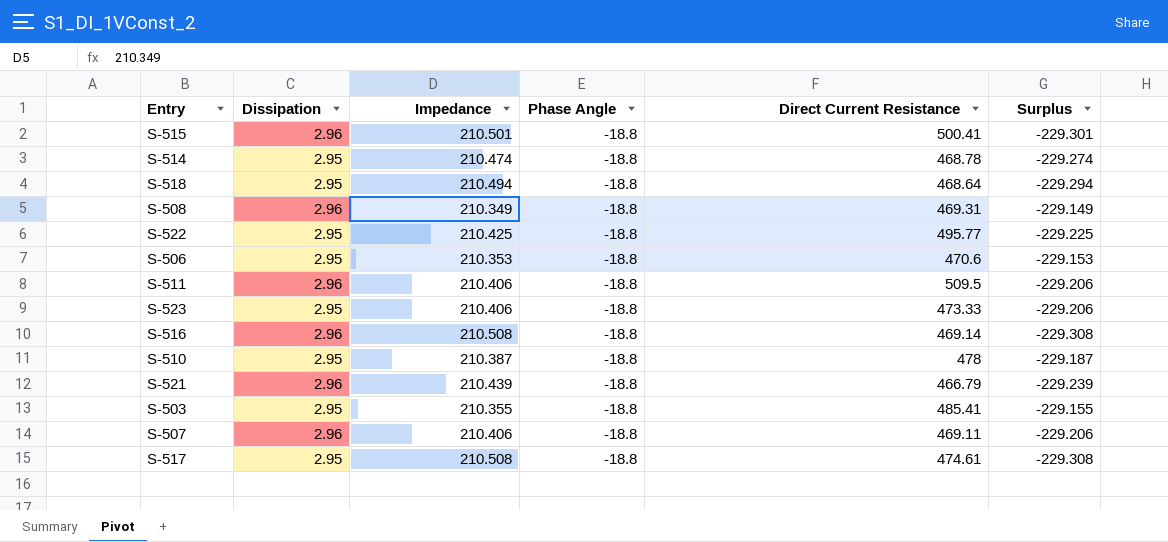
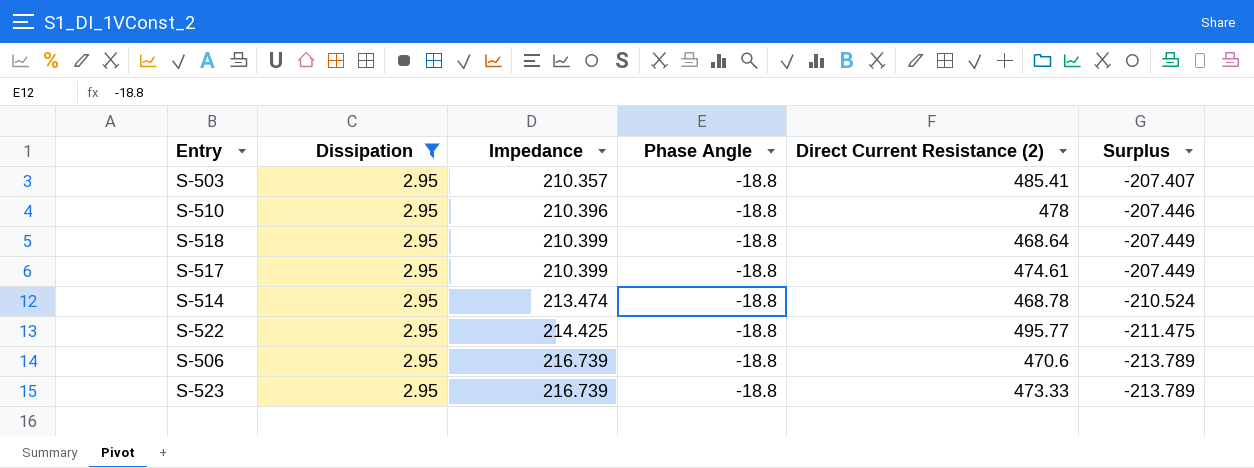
filter: none -> Dissipation = 2.95
row order: none -> Impedance ascending
column name: Direct Current Resistance -> Direct Current Resistance (2)
column Surplus | formula: [Phase Angle] - [Impedance] -> [Dissipation] - [Impedance]
S-503 | Impedance: 210.355 -> 210.357
S-510 | Impedance: 210.387 -> 210.396
S-518 | Impedance: 210.494 -> 210.399
S-517 | Impedance: 210.508 -> 210.399
S-514 | Impedance: 210.474 -> 213.474
S-522 | Impedance: 210.425 -> 214.425
S-506 | Impedance: 210.353 -> 216.739
S-523 | Impedance: 210.406 -> 216.739

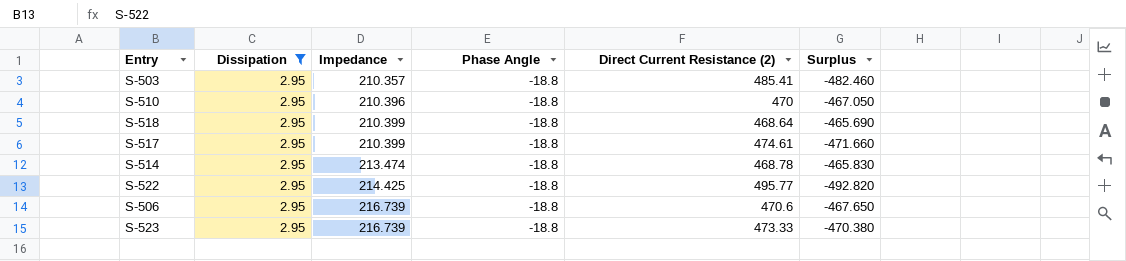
column Surplus | formula: [Dissipation] - [Impedance] -> [Dissipation] - [Direct Current Resistance (2)]
S-510 | Direct Current Resistance (2): 478 -> 470

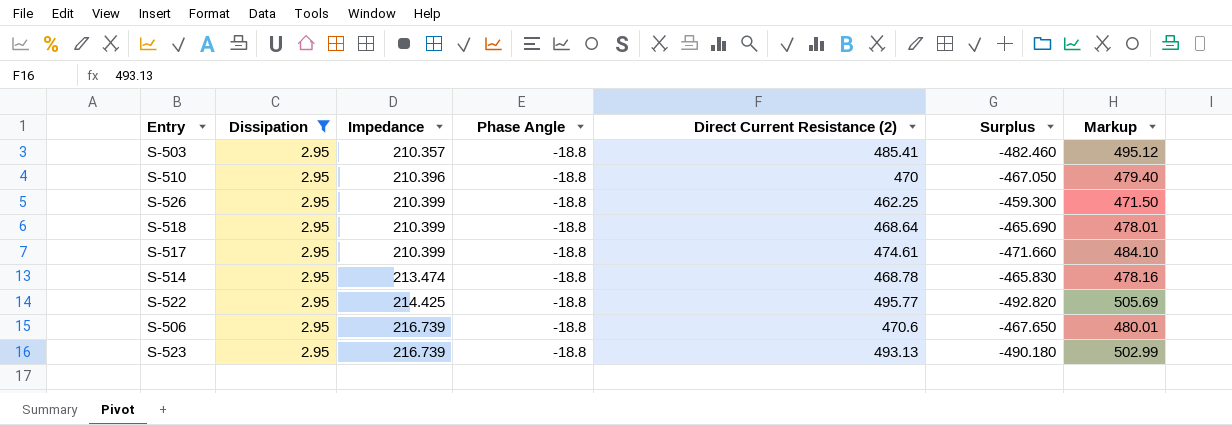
column Markup | formula: none -> [Direct Current Resistance (2)] * 1.02
row S-526: none -> 2.95 | 210.399 | -18.8 | 462.25 | -459.300 | 471.50
S-523 | Direct Current Resistance (2): 473.33 -> 493.13
S-523 | Surplus: -470.380 -> -490.180

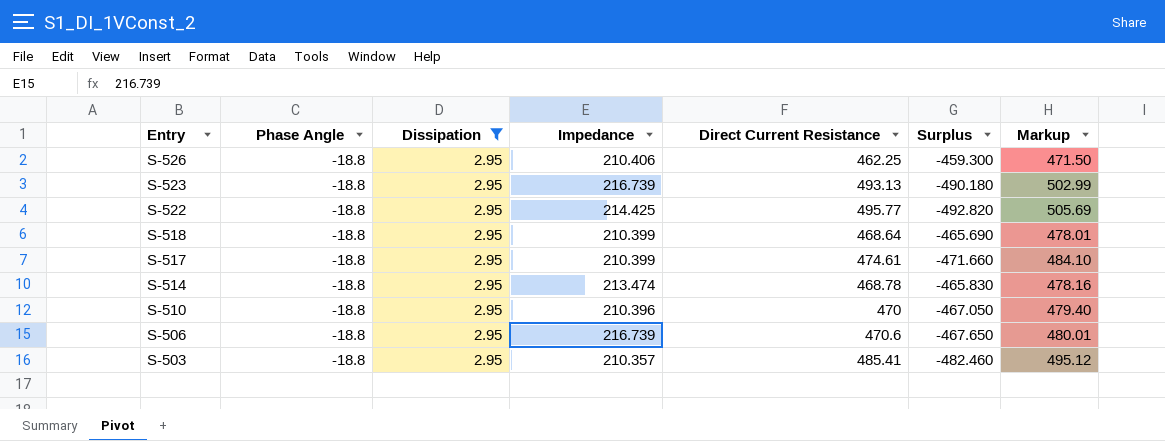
row order: Impedance ascending -> Entry descending
column Phase Angle | position: 4 -> 2
column name: Direct Current Resistance (2) -> Direct Current Resistance
S-526 | Impedance: 210.399 -> 210.406

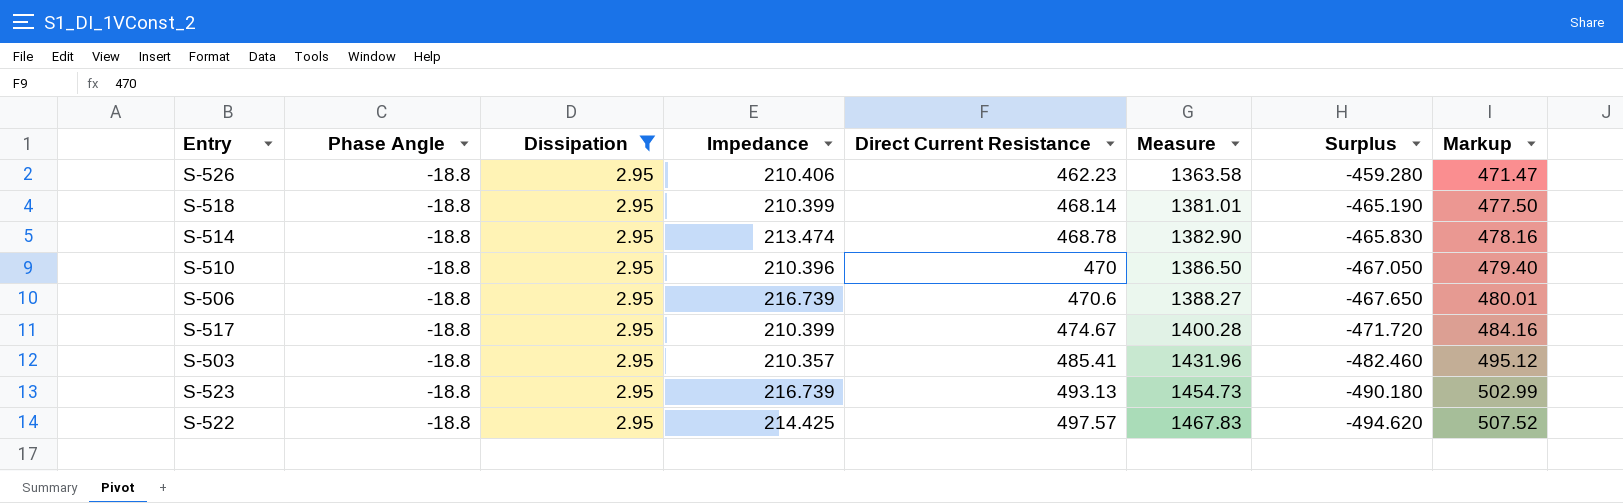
row order: Entry descending -> Direct Current Resistance ascending
column Measure | formula: none -> [Dissipation] * [Direct Current Resistance]
S-526 | Direct Current Resistance: 462.25 -> 462.23
S-526 | Surplus: -459.300 -> -459.280
S-526 | Markup: 471.50 -> 471.47
S-518 | Direct Current Resistance: 468.64 -> 468.14
S-518 | Surplus: -465.690 -> -465.190
S-518 | Markup: 478.01 -> 477.50
S-517 | Direct Current Resistance: 474.61 -> 474.67
S-517 | Surplus: -471.660 -> -471.720
S-517 | Markup: 484.10 -> 484.16
S-522 | Direct Current Resistance: 495.77 -> 497.57
S-522 | Surplus: -492.820 -> -494.620
S-522 | Markup: 505.69 -> 507.52

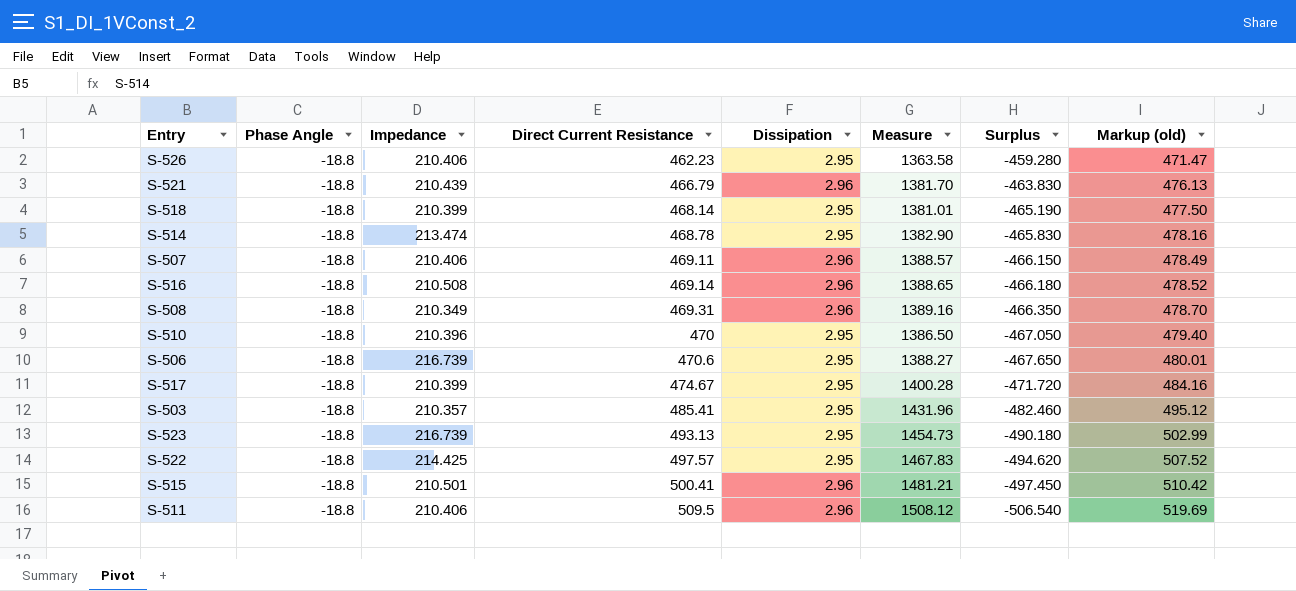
filter: Dissipation = 2.95 -> none
column Dissipation | position: 3 -> 5
column name: Markup -> Markup (old)

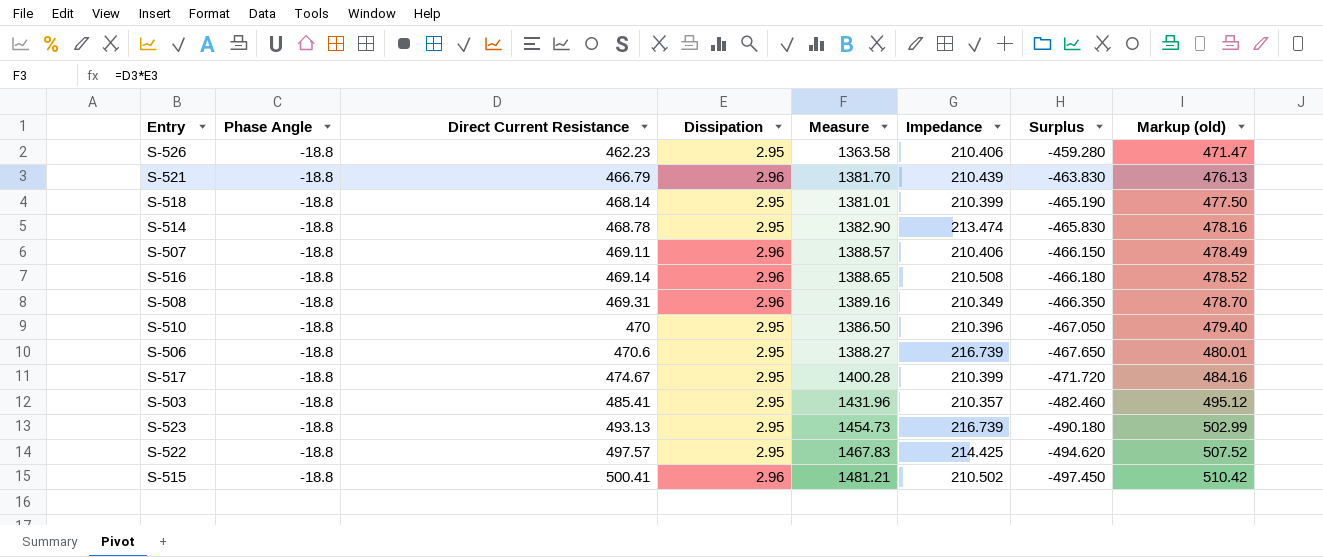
column Impedance | position: 3 -> 6
row S-511: -18.8 | 210.406 | 509.5 | 2.96 | 1508.12 | -506.540 | 519.69 -> none
S-515 | Impedance: 210.501 -> 210.502

